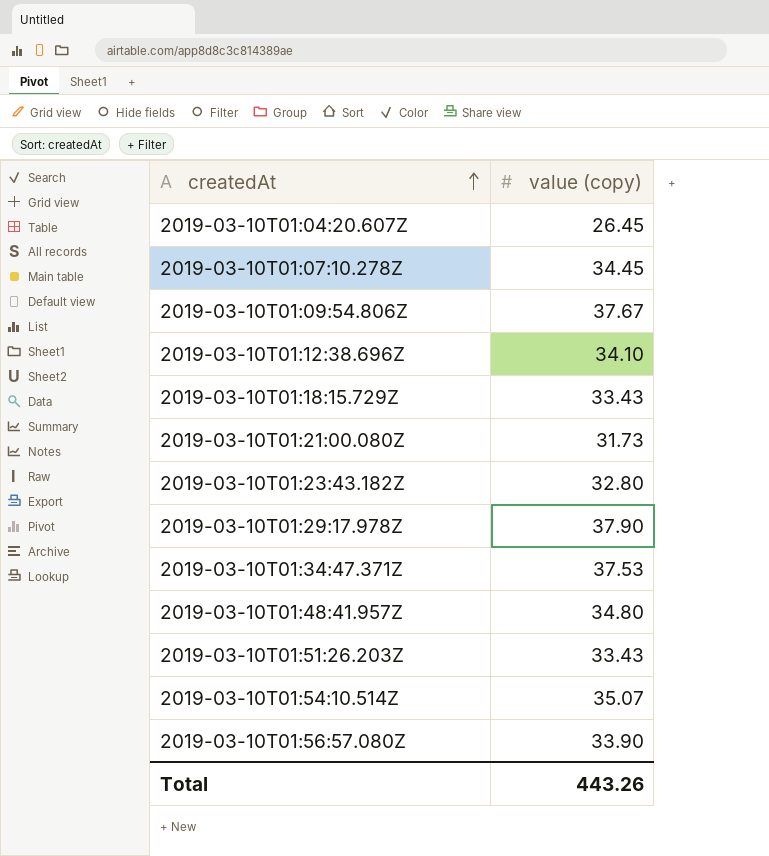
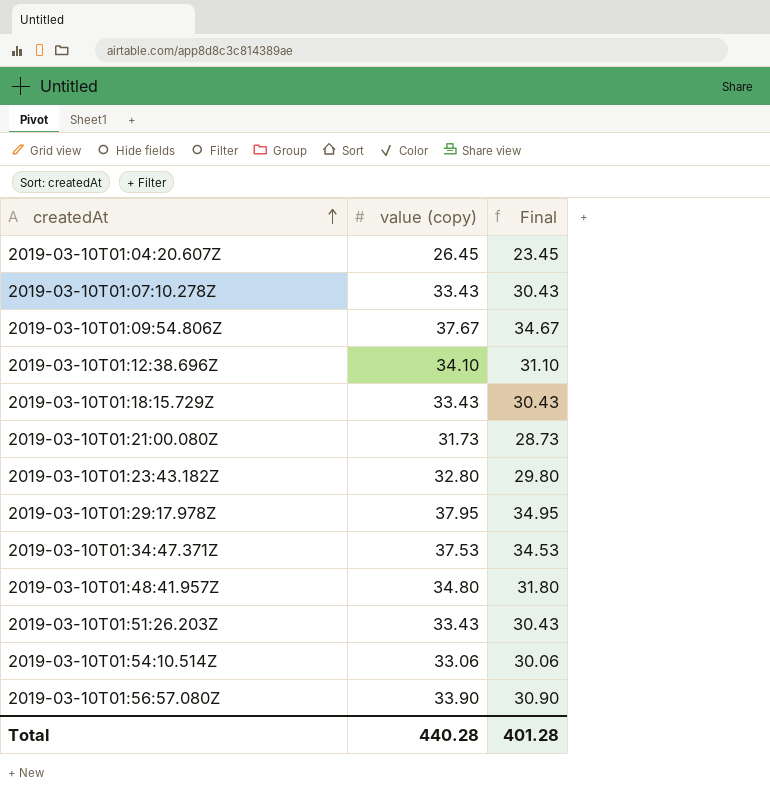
column Final | formula: none -> [value (copy)] - 3
2019-03-10T01:07:10.278Z | value (copy): 34.45 -> 33.43
2019-03-10T01:29:17.978Z | value (copy): 37.90 -> 37.95
2019-03-10T01:54:10.514Z | value (copy): 35.07 -> 33.06
Total | value (copy): 443.26 -> 440.28

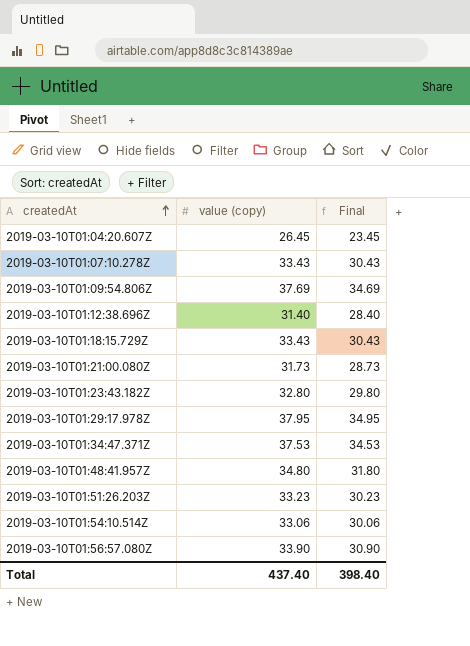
2019-03-10T01:09:54.806Z | value (copy): 37.67 -> 37.69
2019-03-10T01:09:54.806Z | Final: 34.67 -> 34.69
2019-03-10T01:12:38.696Z | value (copy): 34.10 -> 31.40
2019-03-10T01:12:38.696Z | Final: 31.10 -> 28.40
2019-03-10T01:51:26.203Z | value (copy): 33.43 -> 33.23
2019-03-10T01:51:26.203Z | Final: 30.43 -> 30.23
Total | value (copy): 440.28 -> 437.40
Total | Final: 401.28 -> 398.40

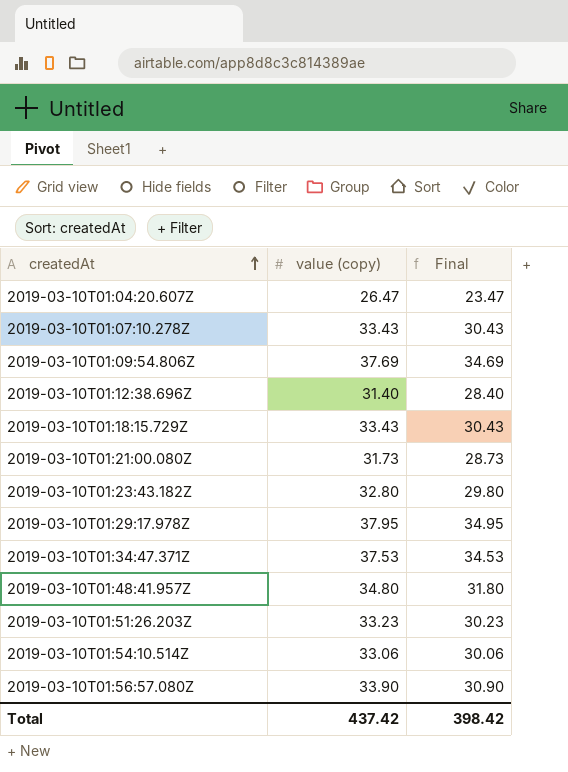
2019-03-10T01:04:20.607Z | value (copy): 26.45 -> 26.47
2019-03-10T01:04:20.607Z | Final: 23.45 -> 23.47
Total | value (copy): 437.40 -> 437.42
Total | Final: 398.40 -> 398.42

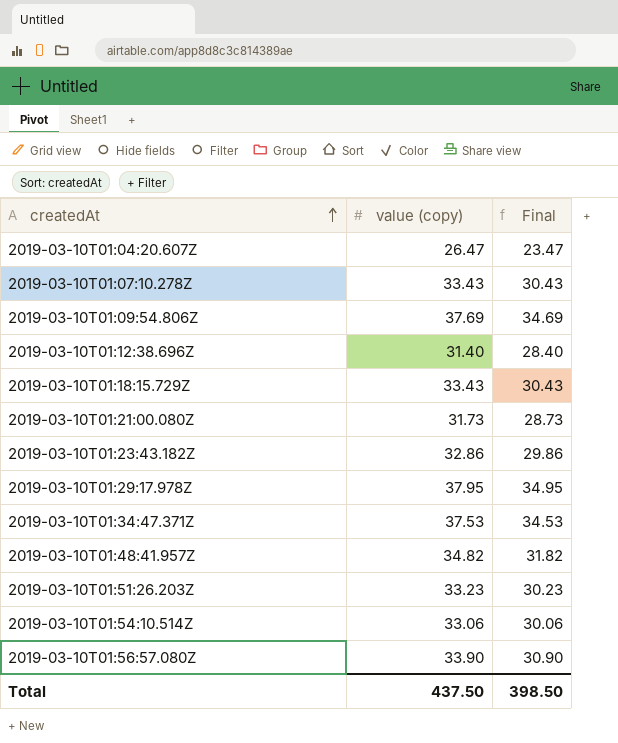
2019-03-10T01:23:43.182Z | value (copy): 32.80 -> 32.86
2019-03-10T01:23:43.182Z | Final: 29.80 -> 29.86
2019-03-10T01:48:41.957Z | value (copy): 34.80 -> 34.82
2019-03-10T01:48:41.957Z | Final: 31.80 -> 31.82
Total | value (copy): 437.42 -> 437.50
Total | Final: 398.42 -> 398.50

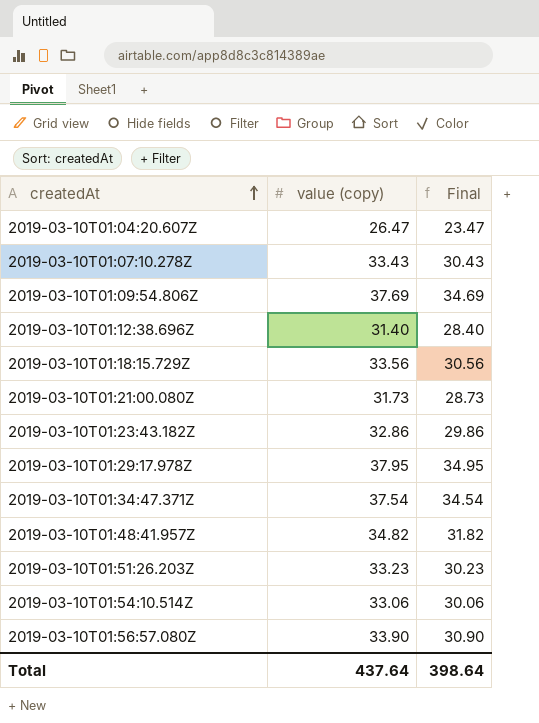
2019-03-10T01:18:15.729Z | value (copy): 33.43 -> 33.56
2019-03-10T01:18:15.729Z | Final: 30.43 -> 30.56
2019-03-10T01:34:47.371Z | value (copy): 37.53 -> 37.54
2019-03-10T01:34:47.371Z | Final: 34.53 -> 34.54
Total | value (copy): 437.50 -> 437.64
Total | Final: 398.50 -> 398.64

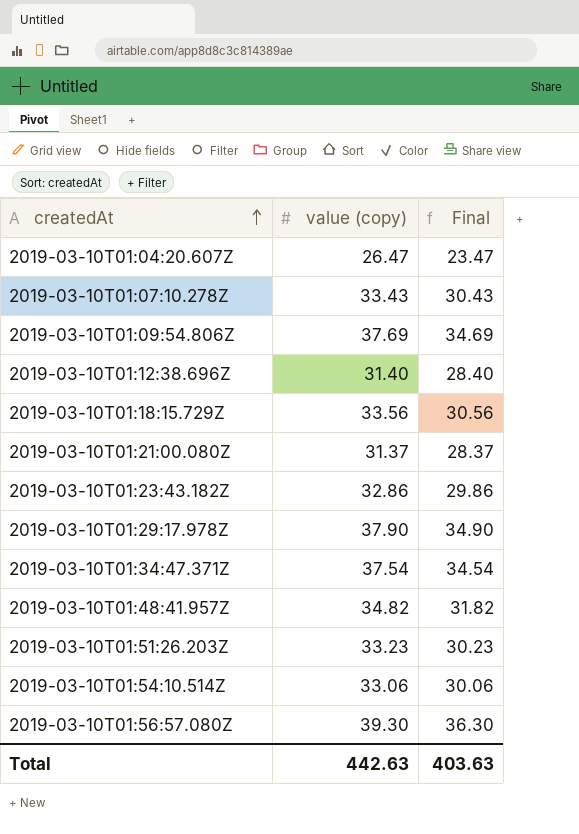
2019-03-10T01:21:00.080Z | value (copy): 31.73 -> 31.37
2019-03-10T01:21:00.080Z | Final: 28.73 -> 28.37
2019-03-10T01:29:17.978Z | value (copy): 37.95 -> 37.90
2019-03-10T01:29:17.978Z | Final: 34.95 -> 34.90
2019-03-10T01:56:57.080Z | value (copy): 33.90 -> 39.30
2019-03-10T01:56:57.080Z | Final: 30.90 -> 36.30
Total | value (copy): 437.64 -> 442.63
Total | Final: 398.64 -> 403.63

